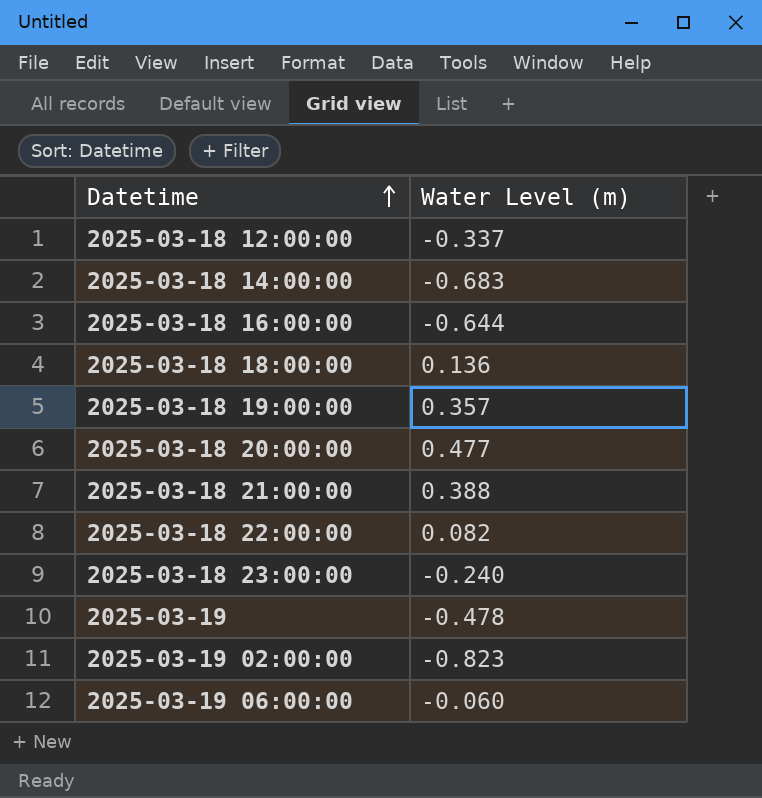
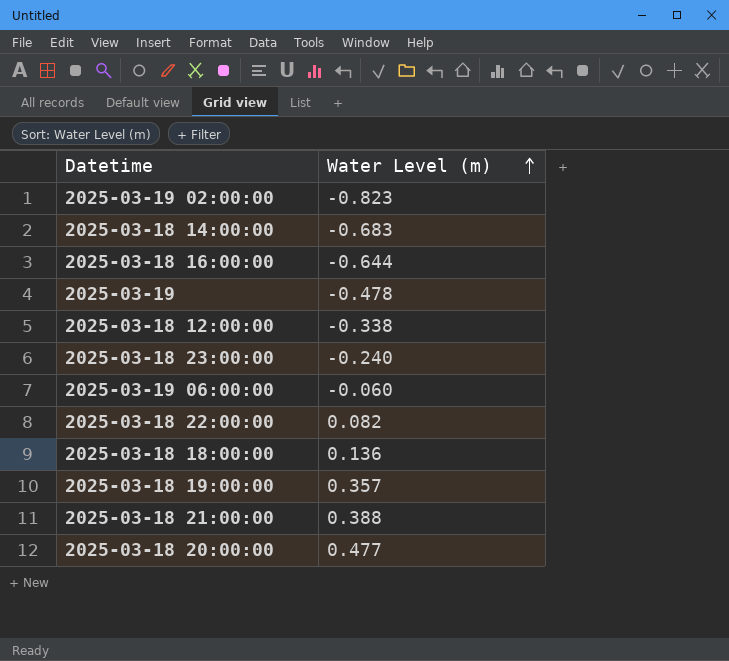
row order: Datetime ascending -> Water Level (m) ascending
2025-03-18 12:00:00 | Water Level (m): -0.337 -> -0.338

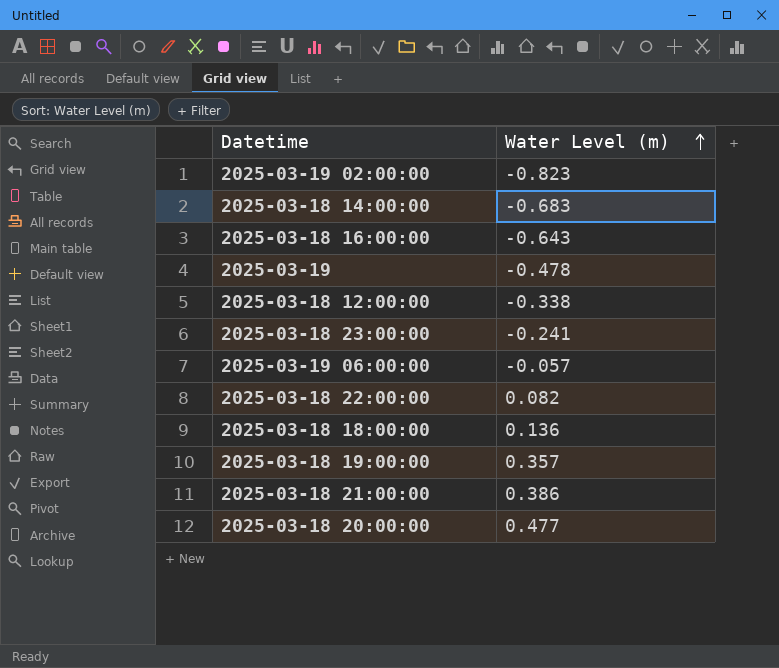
2025-03-18 16:00:00 | Water Level (m): -0.644 -> -0.643
2025-03-18 23:00:00 | Water Level (m): -0.240 -> -0.241
2025-03-19 06:00:00 | Water Level (m): -0.060 -> -0.057
2025-03-18 21:00:00 | Water Level (m): 0.388 -> 0.386

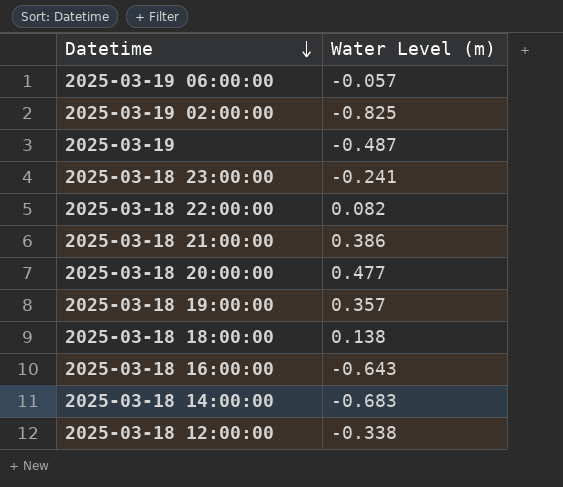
row order: Water Level (m) ascending -> Datetime descending
2025-03-19 02:00:00 | Water Level (m): -0.823 -> -0.825
2025-03-19 | Water Level (m): -0.478 -> -0.487
2025-03-18 18:00:00 | Water Level (m): 0.136 -> 0.138

